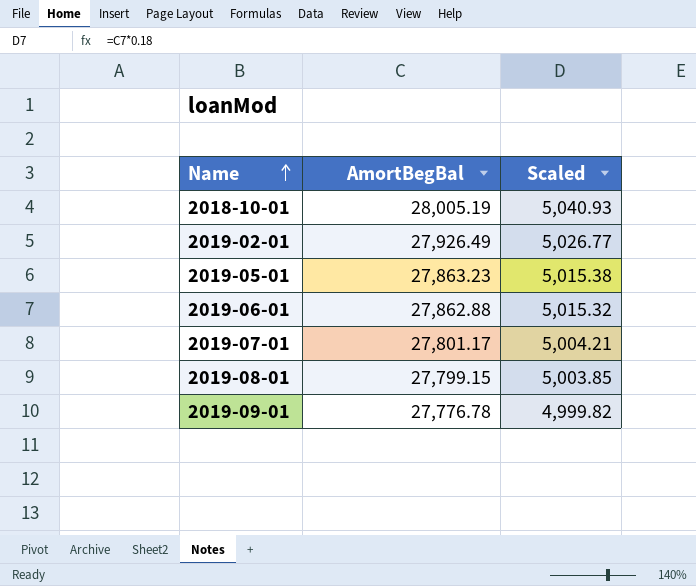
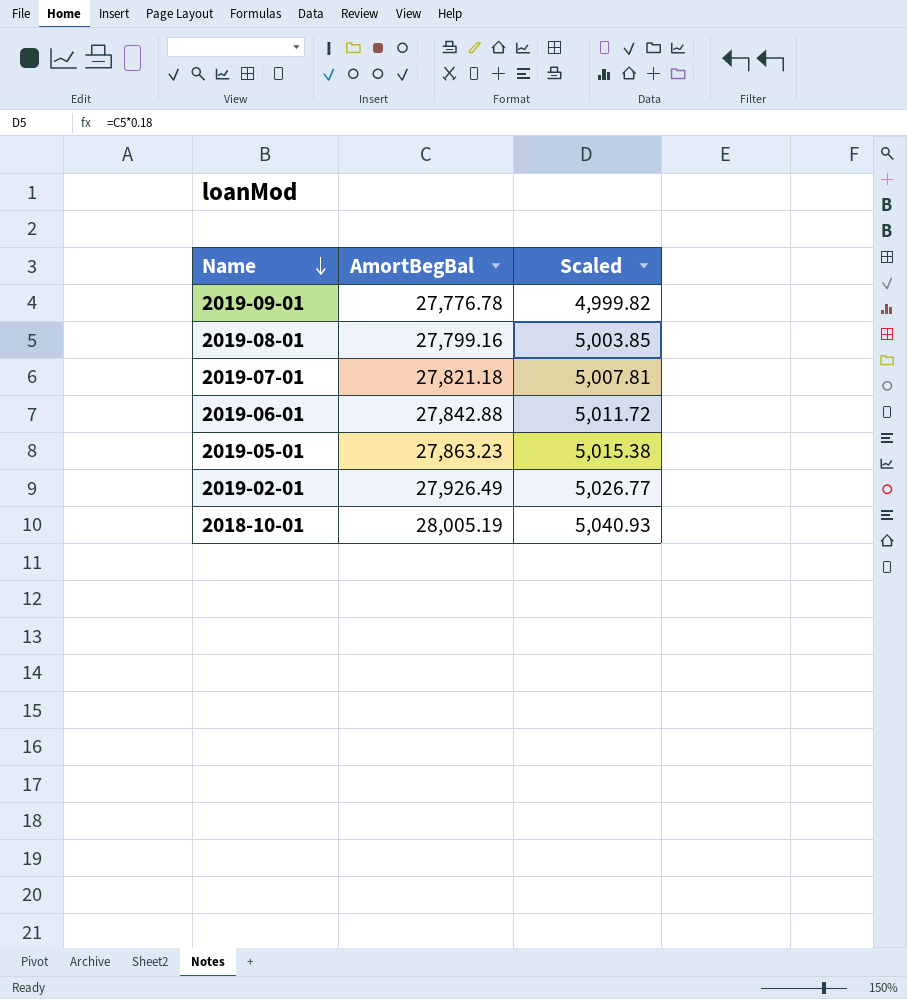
row order: Name ascending -> Name descending
2019-08-01 | AmortBegBal: 27,799.15 -> 27,799.16
2019-07-01 | AmortBegBal: 27,801.17 -> 27,821.18
2019-07-01 | Scaled: 5,004.21 -> 5,007.81
2019-06-01 | AmortBegBal: 27,862.88 -> 27,842.88
2019-06-01 | Scaled: 5,015.32 -> 5,011.72

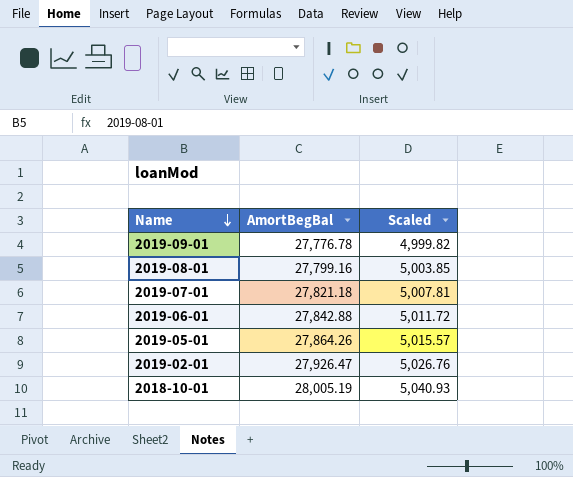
2019-05-01 | AmortBegBal: 27,863.23 -> 27,864.26
2019-05-01 | Scaled: 5,015.38 -> 5,015.57
2019-02-01 | AmortBegBal: 27,926.49 -> 27,926.47
2019-02-01 | Scaled: 5,026.77 -> 5,026.76

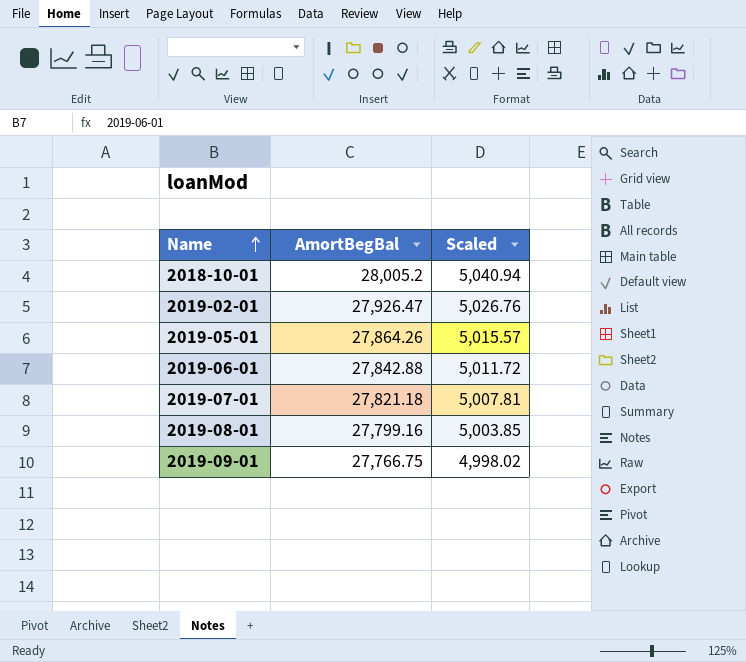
row order: Name descending -> Name ascending
2018-10-01 | AmortBegBal: 28,005.19 -> 28,005.2
2018-10-01 | Scaled: 5,040.93 -> 5,040.94
2019-09-01 | AmortBegBal: 27,776.78 -> 27,766.75
2019-09-01 | Scaled: 4,999.82 -> 4,998.02

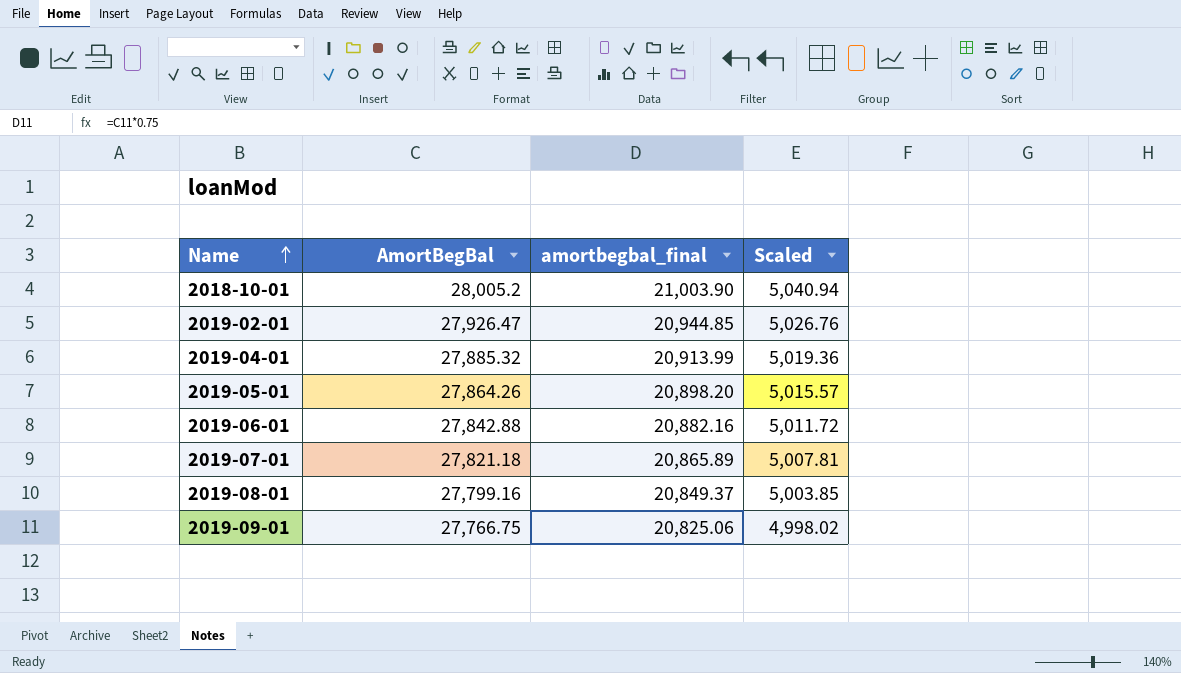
column amortbegbal_final | formula: none -> [AmortBegBal] * 0.75
row 2019-04-01: none -> 27,885.32 | 20,913.99 | 5,019.36

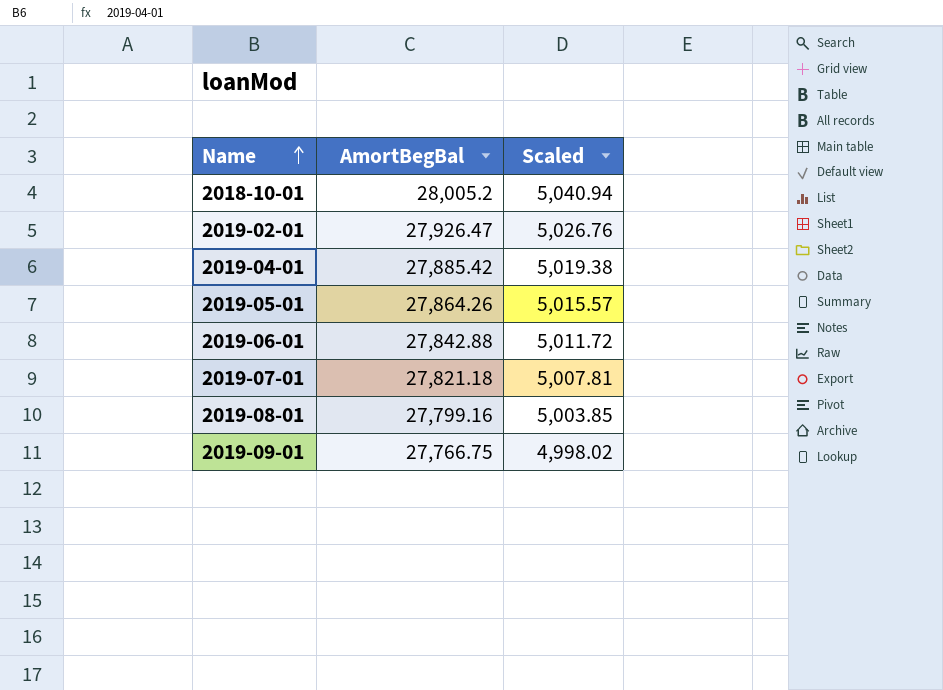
column amortbegbal_final | formula: [AmortBegBal] * 0.75 -> none
2019-04-01 | AmortBegBal: 27,885.32 -> 27,885.42
2019-04-01 | Scaled: 5,019.36 -> 5,019.38

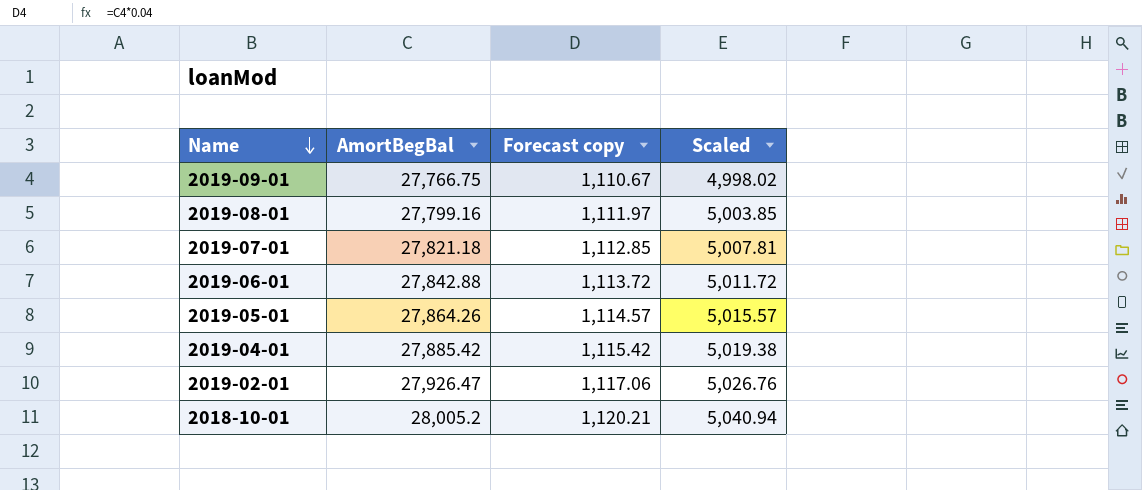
row order: Name ascending -> Name descending
column Forecast copy | formula: none -> [AmortBegBal] * 0.04

